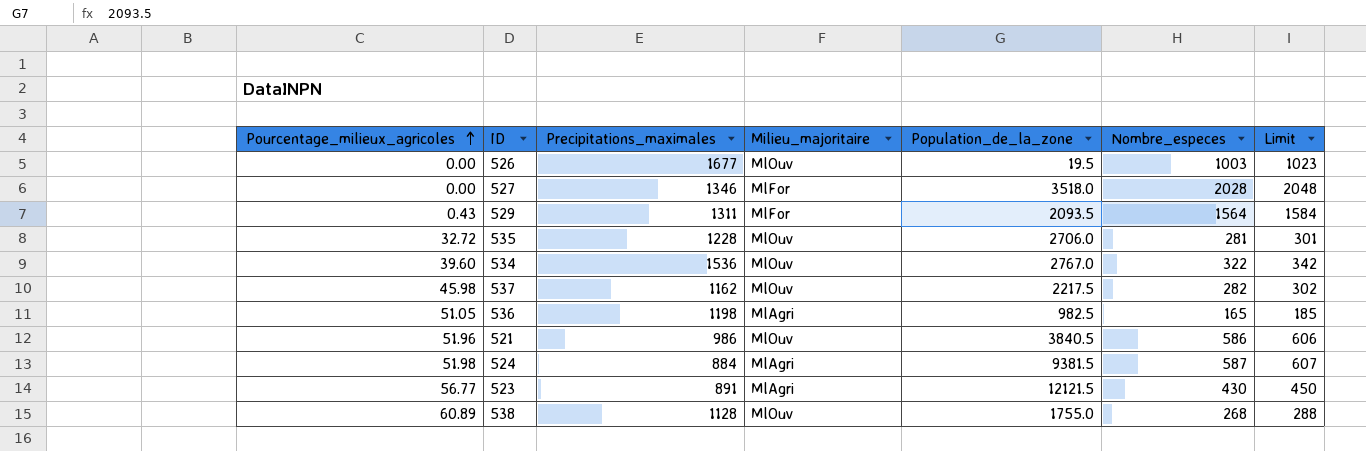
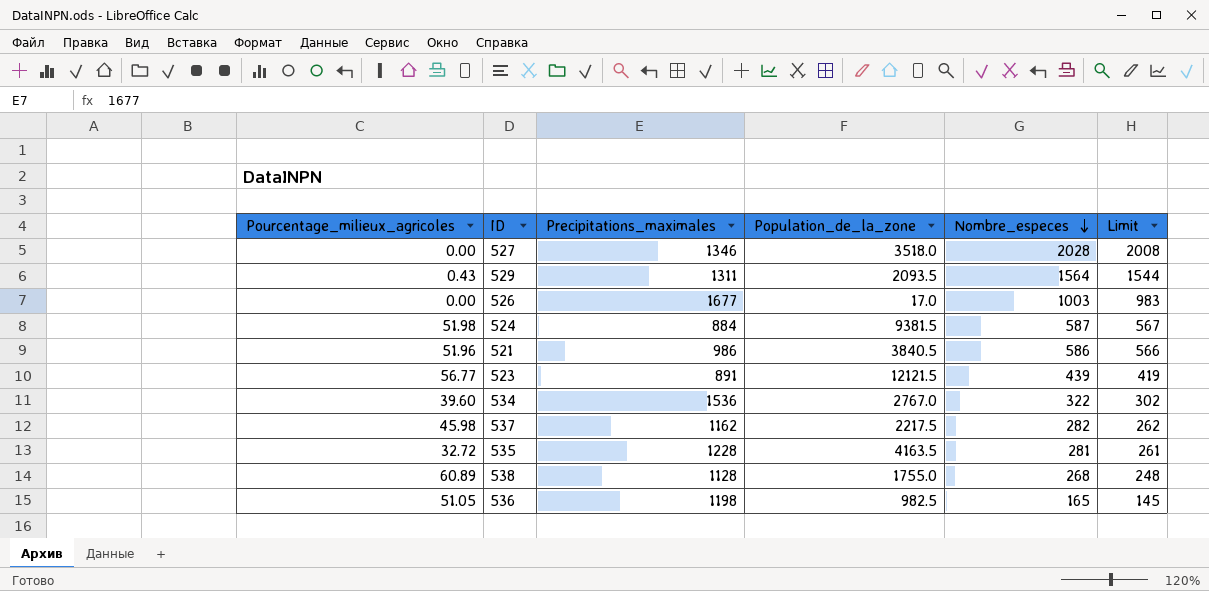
row order: Pourcentage_milieux_agricoles ascending -> Nombre_especes descending
column Milieu_majoritaire | position: 4 -> none
column Limit | formula: [Nombre_especes] + 20 -> [Nombre_especes] - 20
526 | Population_de_la_zone: 19.5 -> 17.0
523 | Nombre_especes: 430 -> 439
535 | Population_de_la_zone: 2706.0 -> 4163.5

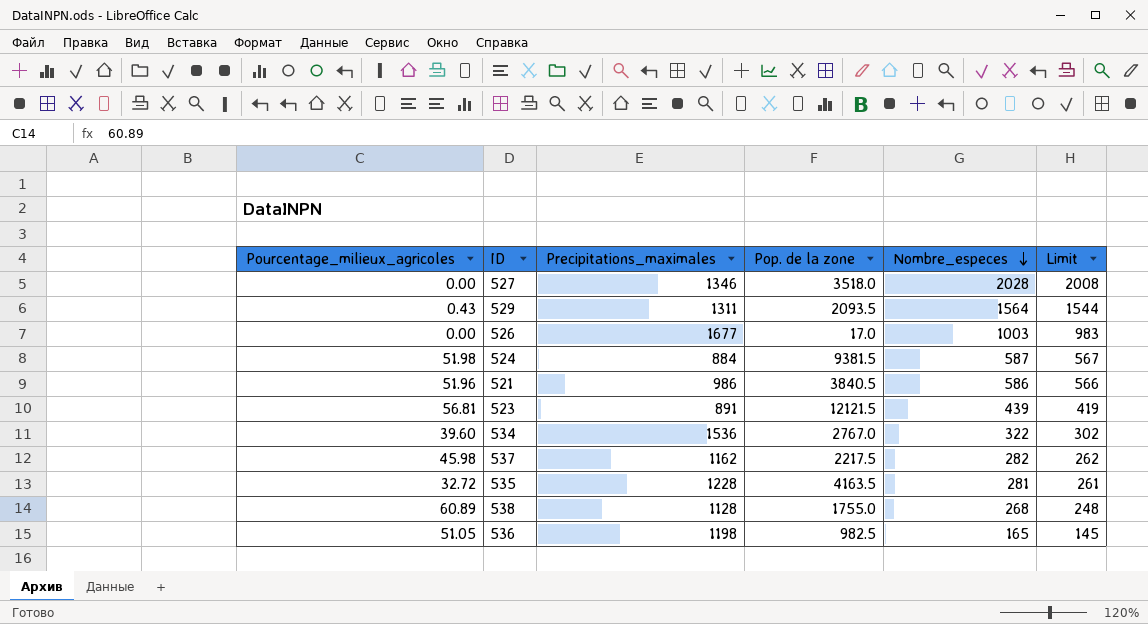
column name: Population_de_la_zone -> Pop. de la zone
523 | Pourcentage_milieux_agricoles: 56.77 -> 56.81

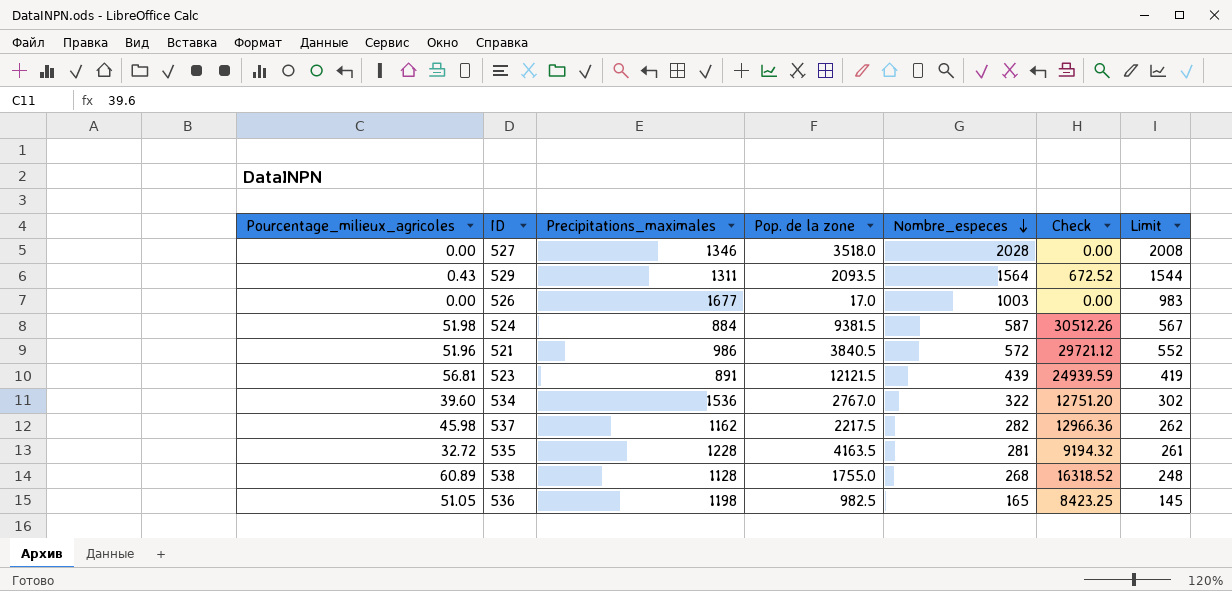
column Check | formula: none -> [Pourcentage_milieux_agricoles] * [Nombre_especes]
521 | Nombre_especes: 586 -> 572
521 | Limit: 566 -> 552

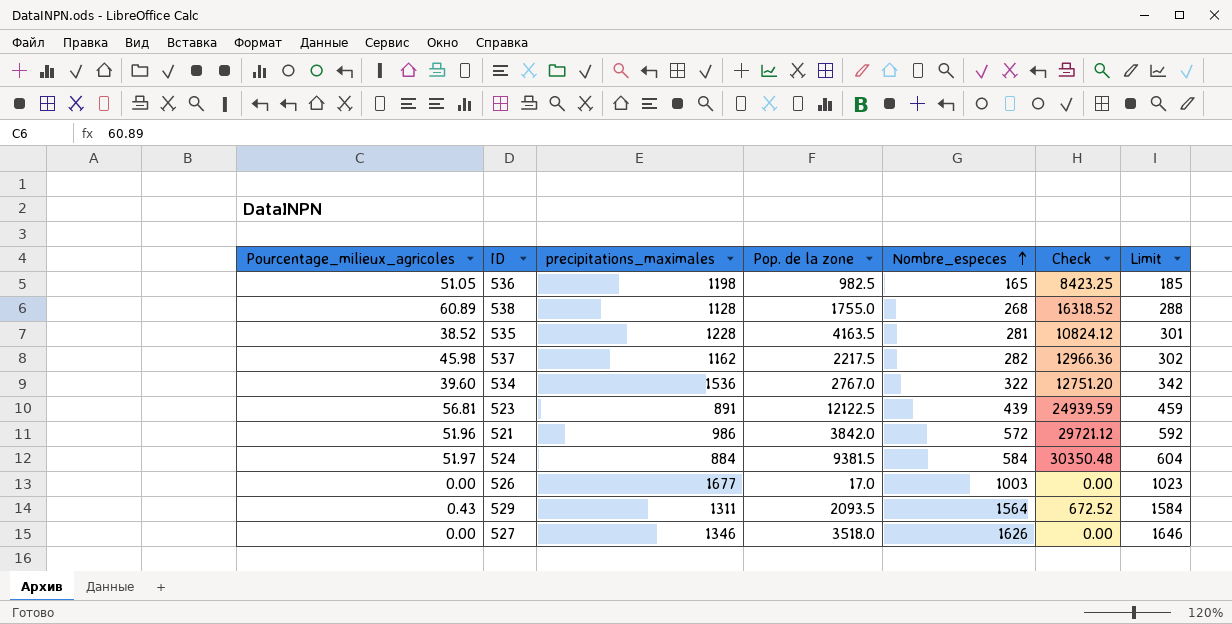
row order: Nombre_especes descending -> Nombre_especes ascending
column name: Precipitations_maximales -> precipitations_maximales
column Limit | formula: [Nombre_especes] - 20 -> [Nombre_especes] + 20
535 | Pourcentage_milieux_agricoles: 32.72 -> 38.52
535 | Check: 9194.32 -> 10824.12
523 | Pop. de la zone: 12121.5 -> 12122.5
521 | Pop. de la zone: 3840.5 -> 3842.0
524 | Pourcentage_milieux_agricoles: 51.98 -> 51.97
524 | Nombre_especes: 587 -> 584
524 | Check: 30512.26 -> 30350.48
527 | Nombre_especes: 2028 -> 1626

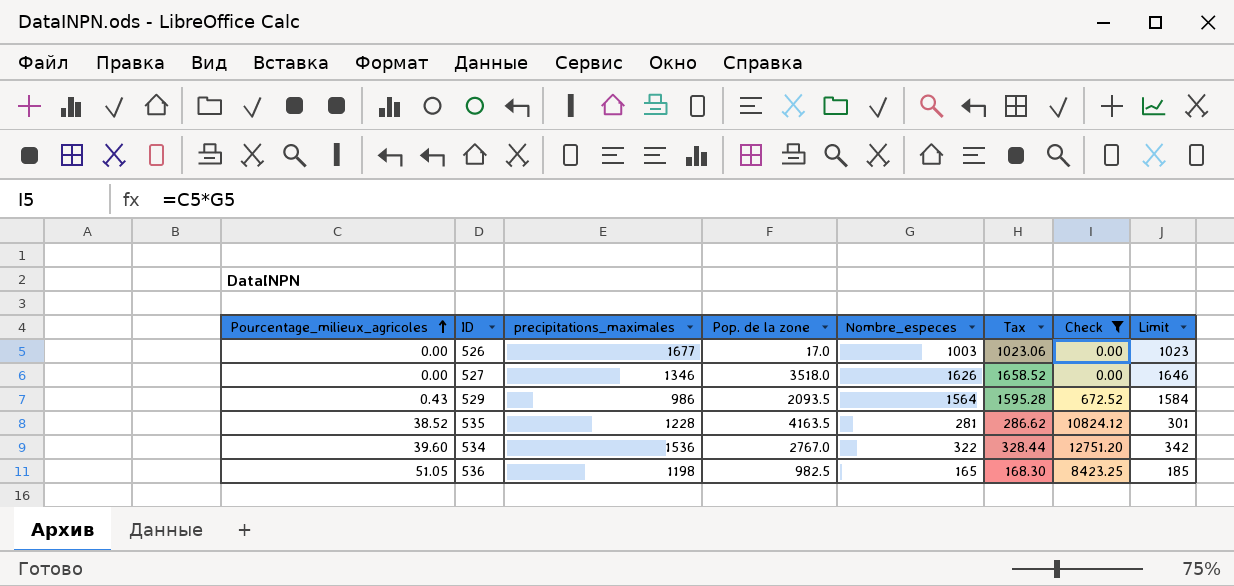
filter: none -> Check <= 12751.20
row order: Nombre_especes ascending -> Pourcentage_milieux_agricoles ascending
column Tax | formula: none -> [Nombre_especes] * 1.02
529 | precipitations_maximales: 1311 -> 986

